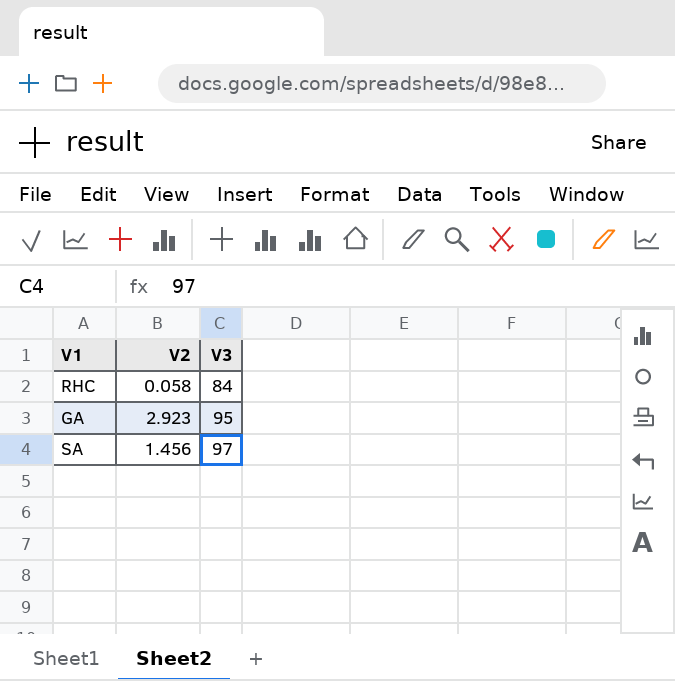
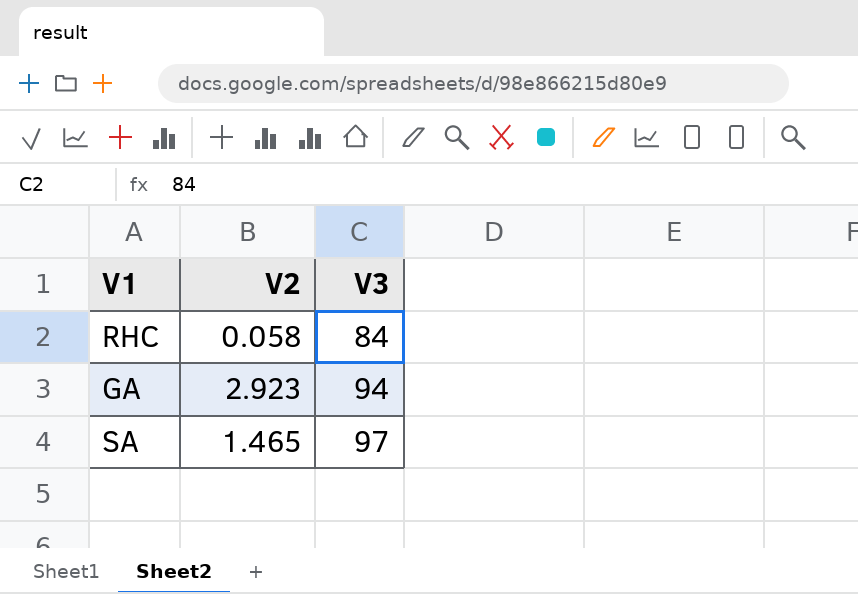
GA | V3: 95 -> 94
SA | V2: 1.456 -> 1.465

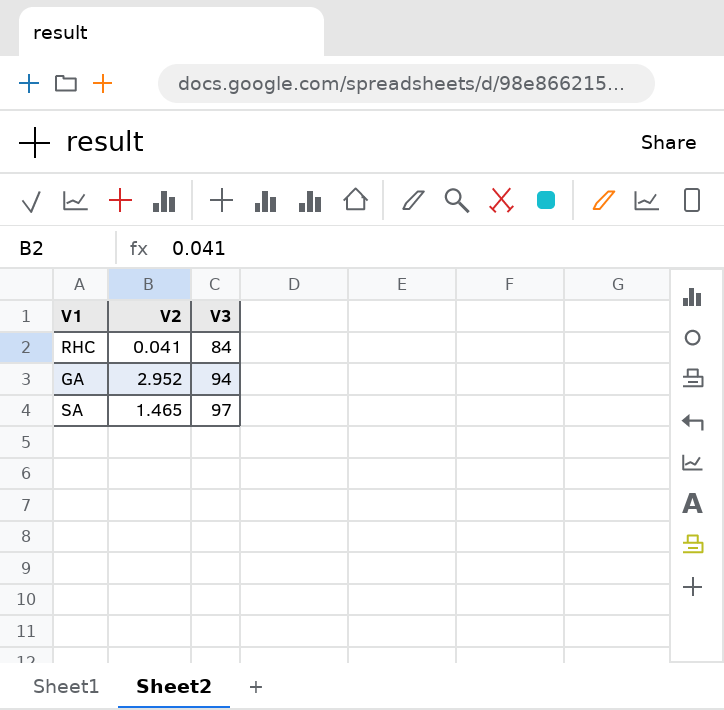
RHC | V2: 0.058 -> 0.041
GA | V2: 2.923 -> 2.952

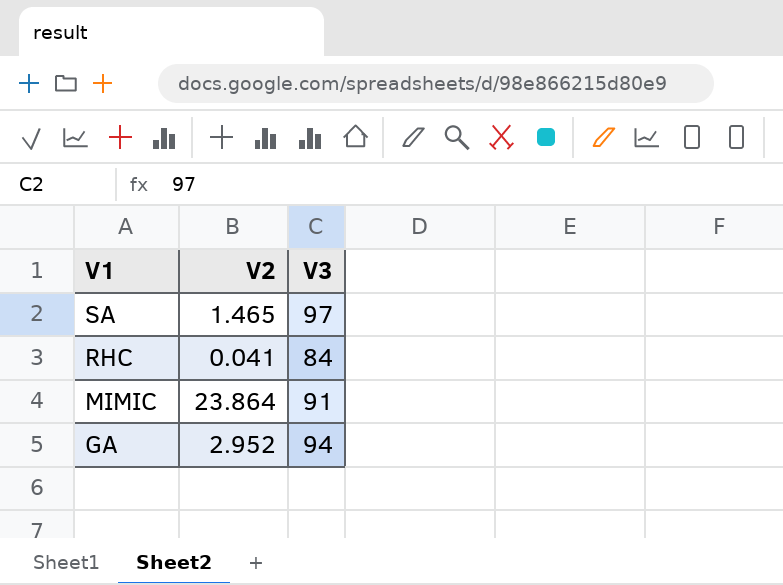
row order: V3 ascending -> V1 descending
row MIMIC: none -> 23.864 | 91

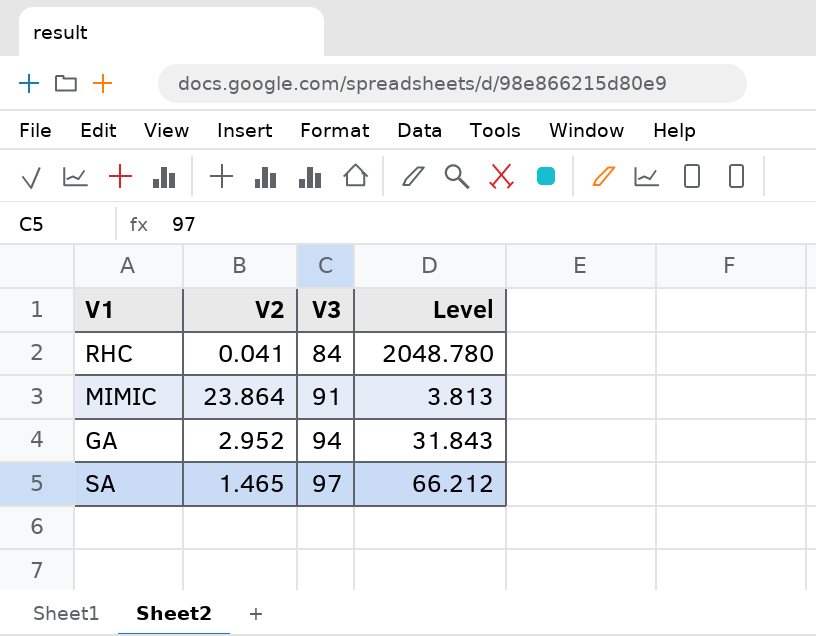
row order: V1 descending -> V3 ascending
column Level | formula: none -> [V3] / [V2]

